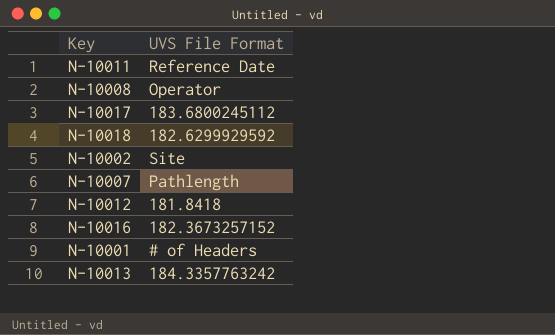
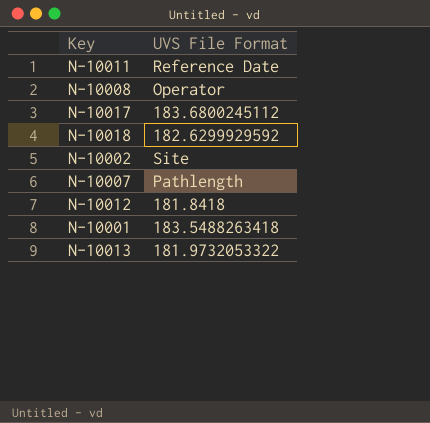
row N-10016: 182.3673257152 -> none
N-10001 | UVS File Format: # of Headers -> 183.5488263418
N-10013 | UVS File Format: 184.3357763242 -> 181.9732053322

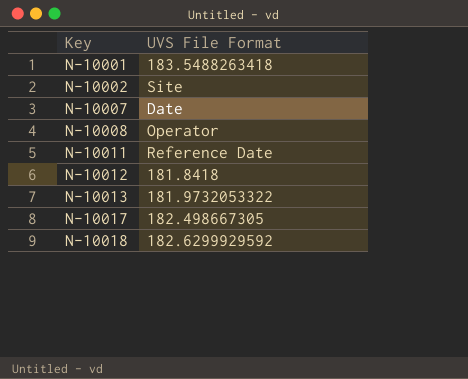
row order: none -> Key ascending
N-10007 | UVS File Format: Pathlength -> Date
N-10017 | UVS File Format: 183.6800245112 -> 182.498667305

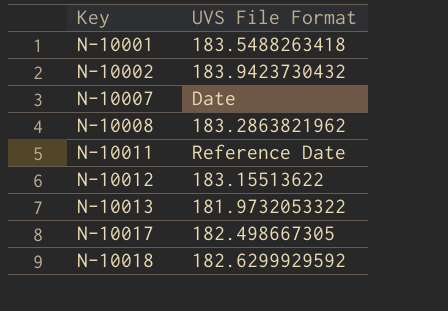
N-10002 | UVS File Format: Site -> 183.9423730432
N-10008 | UVS File Format: Operator -> 183.2863821962
N-10012 | UVS File Format: 181.8418 -> 183.15513622

